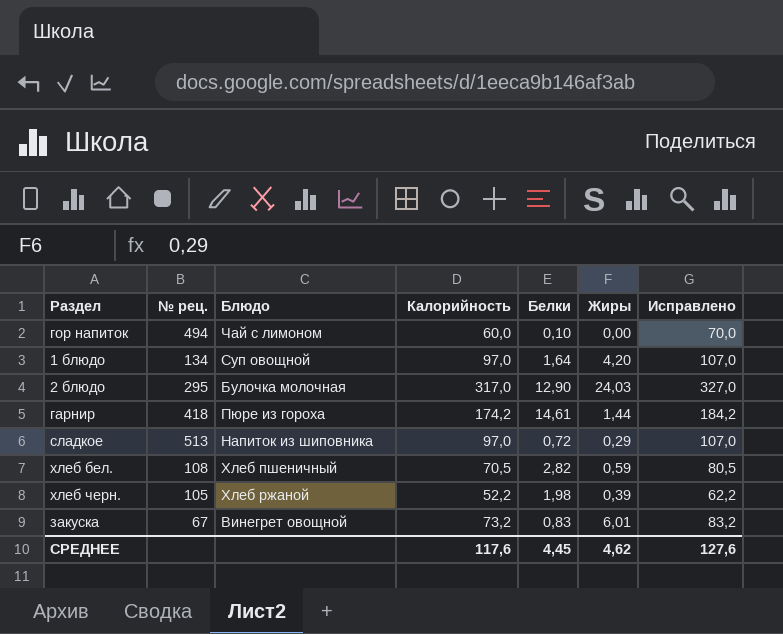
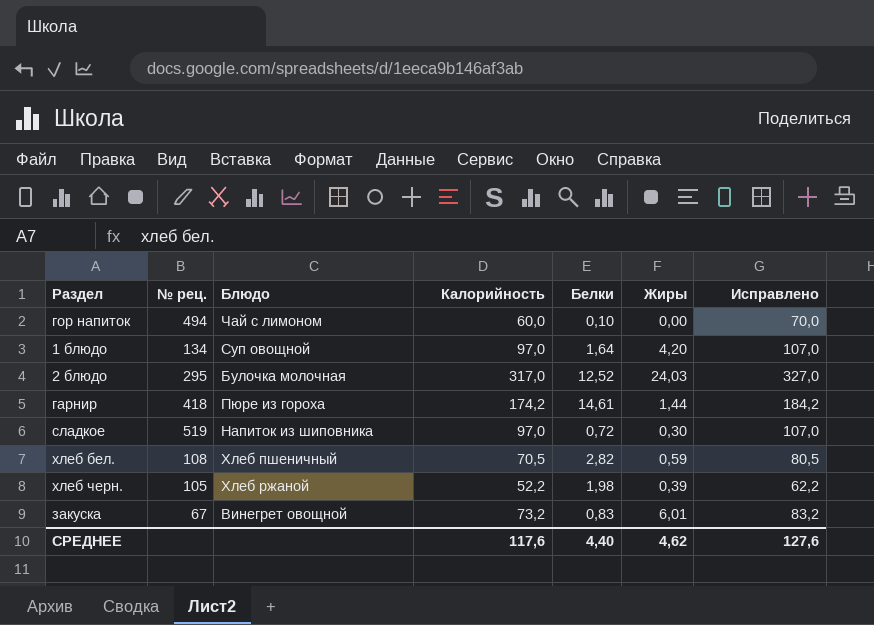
2 блюдо | Белки: 12,90 -> 12,52
сладкое | № рец.: 513 -> 519
сладкое | Жиры: 0,29 -> 0,30
СРЕДНЕЕ | Белки: 4,45 -> 4,40

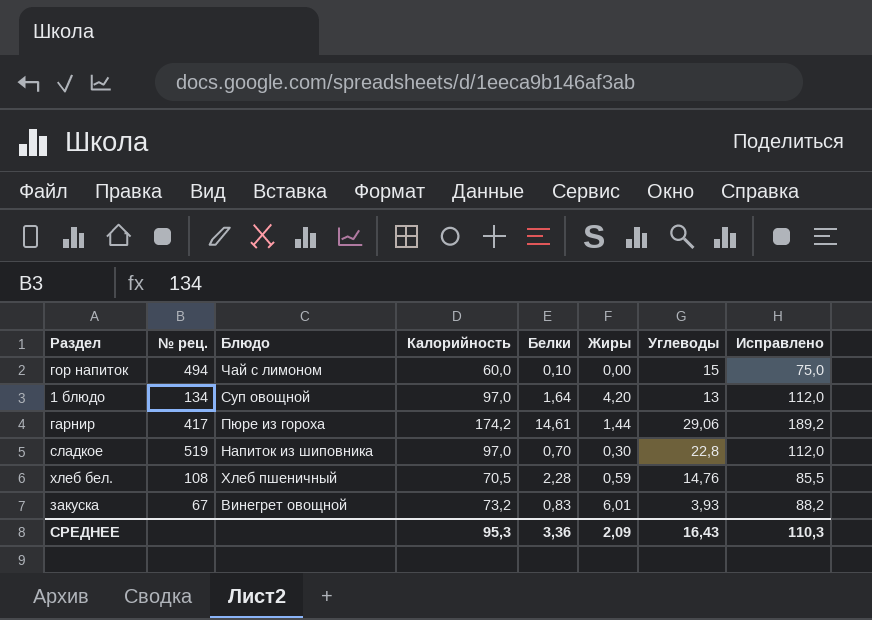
column Углеводы | position: none -> 7
column Исправлено | formula: [Калорийность] + 10 -> [Калорийность] + 15
row 2 блюдо: 295 | Булочка молочная | 317,0 | 12,52 | 24,03 | 327,0 -> none
row хлеб черн.: 105 | Хлеб ржаной | 52,2 | 1,98 | 0,39 | 62,2 -> none
гарнир | № рец.: 418 -> 417
сладкое | Белки: 0,72 -> 0,70
хлеб бел. | Белки: 2,82 -> 2,28
СРЕДНЕЕ | Калорийность: 117,6 -> 95,3
СРЕДНЕЕ | Белки: 4,40 -> 3,36
СРЕДНЕЕ | Жиры: 4,62 -> 2,09
СРЕДНЕЕ | Исправлено: 127,6 -> 110,3

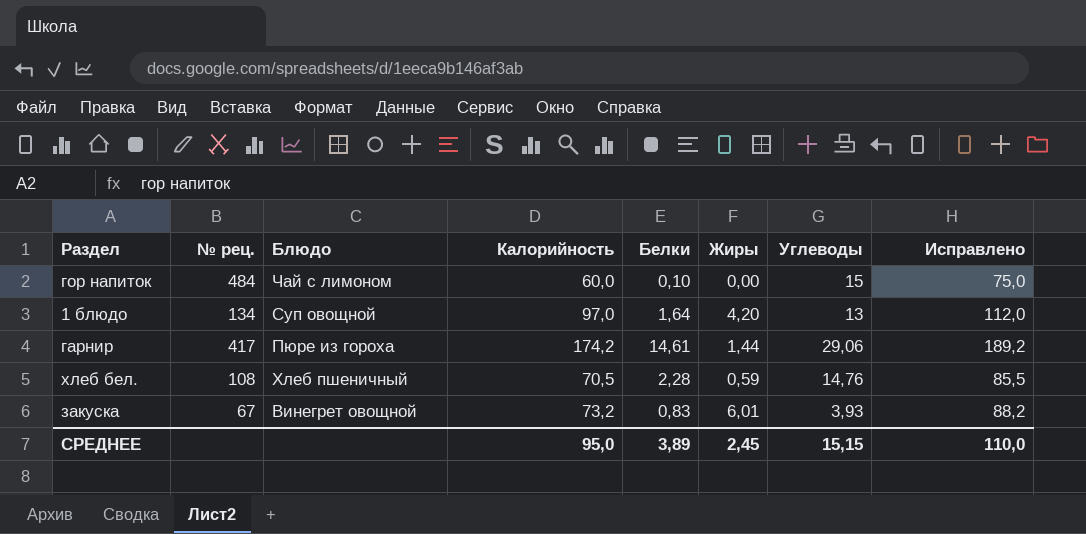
row сладкое: 519 | Напиток из шиповника | 97,0 | 0,70 | 0,30 | 22,8 | 112,0 -> none
гор напиток | № рец.: 494 -> 484
СРЕДНЕЕ | Калорийность: 95,3 -> 95,0
СРЕДНЕЕ | Белки: 3,36 -> 3,89
СРЕДНЕЕ | Жиры: 2,09 -> 2,45
СРЕДНЕЕ | Углеводы: 16,43 -> 15,15
СРЕДНЕЕ | Исправлено: 110,3 -> 110,0

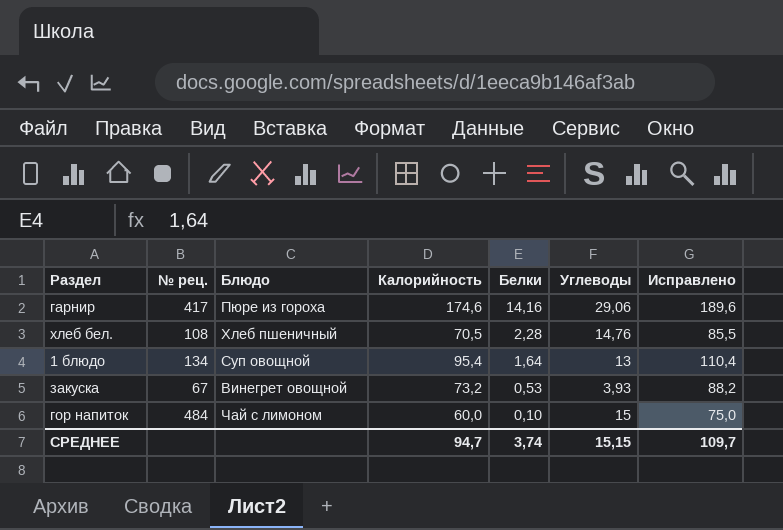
row order: none -> Белки descending
column Жиры | position: 6 -> none
гарнир | Калорийность: 174,2 -> 174,6
гарнир | Белки: 14,61 -> 14,16
гарнир | Исправлено: 189,2 -> 189,6
1 блюдо | Калорийность: 97,0 -> 95,4
1 блюдо | Исправлено: 112,0 -> 110,4
закуска | Белки: 0,83 -> 0,53
СРЕДНЕЕ | Калорийность: 95,0 -> 94,7
СРЕДНЕЕ | Белки: 3,89 -> 3,74
СРЕДНЕЕ | Исправлено: 110,0 -> 109,7

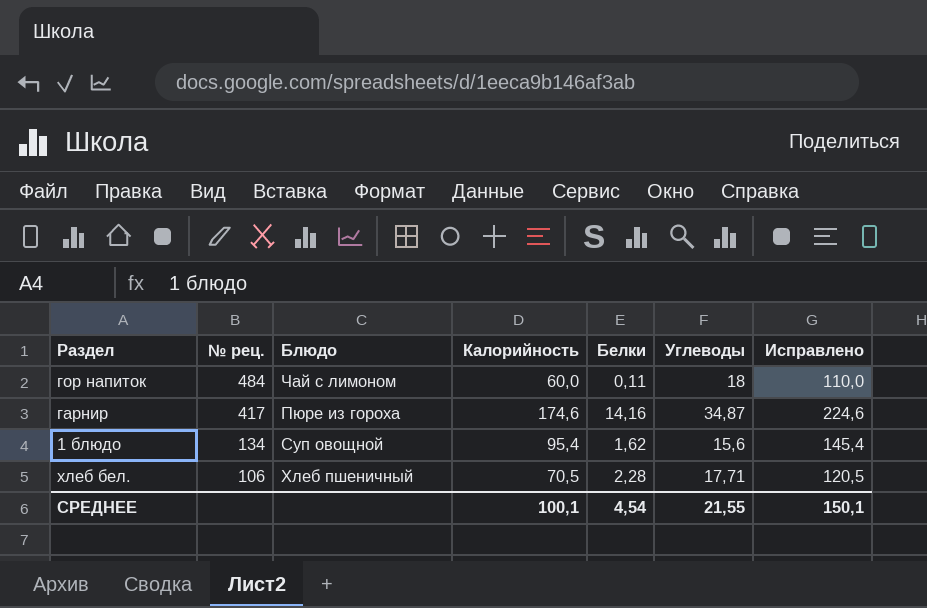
row order: Белки descending -> № рец. descending
column Исправлено | formula: [Калорийность] + 15 -> [Калорийность] + 50
row закуска: 67 | Винегрет овощной | 73,2 | 0,53 | 3,93 | 88,2 -> none
гор напиток | Белки: 0,10 -> 0,11
гор напиток | Углеводы: 15 -> 18
гарнир | Углеводы: 29,06 -> 34,87
1 блюдо | Белки: 1,64 -> 1,62
1 блюдо | Углеводы: 13 -> 15,6
хлеб бел. | № рец.: 108 -> 106
хлеб бел. | Углеводы: 14,76 -> 17,71
СРЕДНЕЕ | Калорийность: 94,7 -> 100,1
СРЕДНЕЕ | Белки: 3,74 -> 4,54
СРЕДНЕЕ | Углеводы: 15,15 -> 21,55
СРЕДНЕЕ | Исправлено: 109,7 -> 150,1

